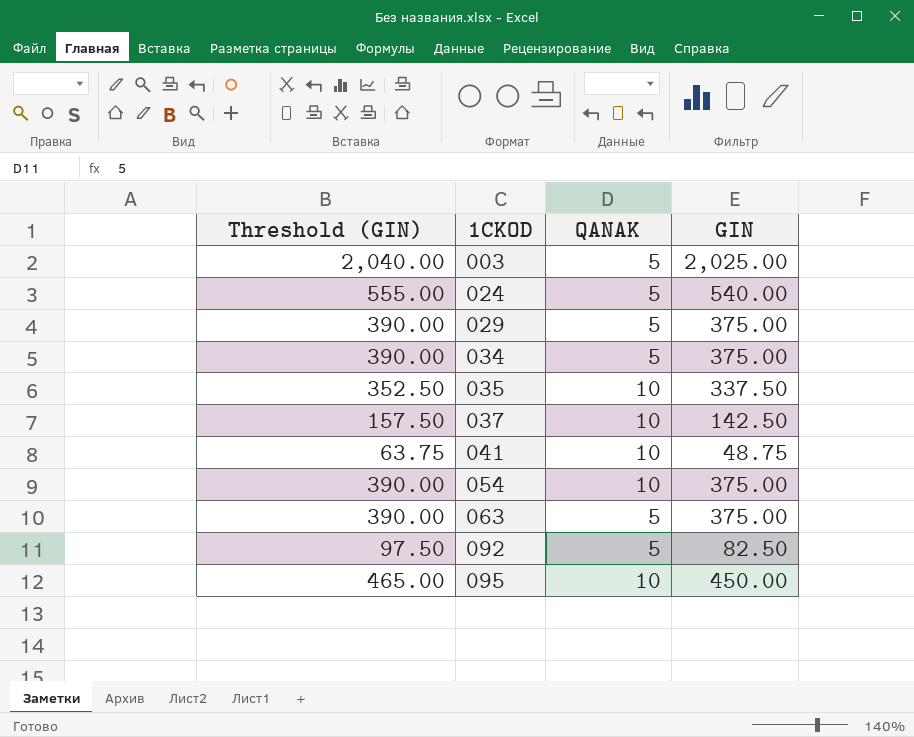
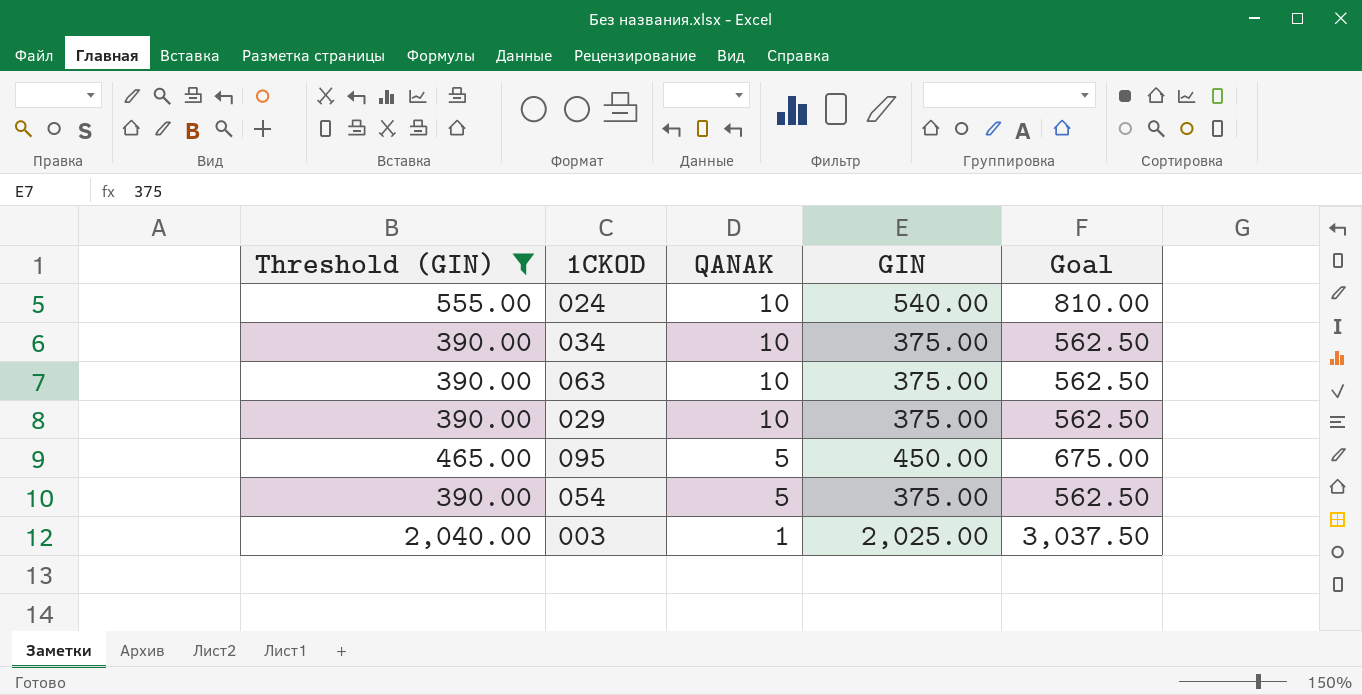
filter: none -> Threshold (GIN) >= 390.00
row order: 1CKOD ascending -> QANAK descending
column Goal | formula: none -> [GIN] * 1.5
024 | QANAK: 5 -> 10
034 | QANAK: 5 -> 10
063 | QANAK: 5 -> 10
029 | QANAK: 5 -> 10
095 | QANAK: 10 -> 5
054 | QANAK: 10 -> 5
003 | QANAK: 5 -> 1

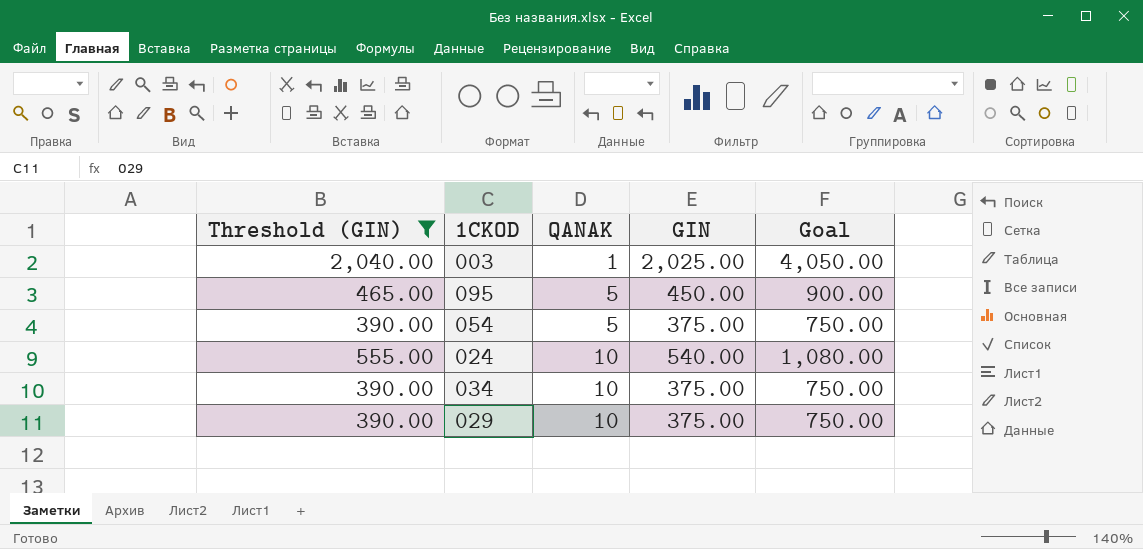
row order: QANAK descending -> QANAK ascending
column Goal | formula: [GIN] * 1.5 -> [GIN] * 2
row 063: 390.00 | 10 | 375.00 | 562.50 -> none

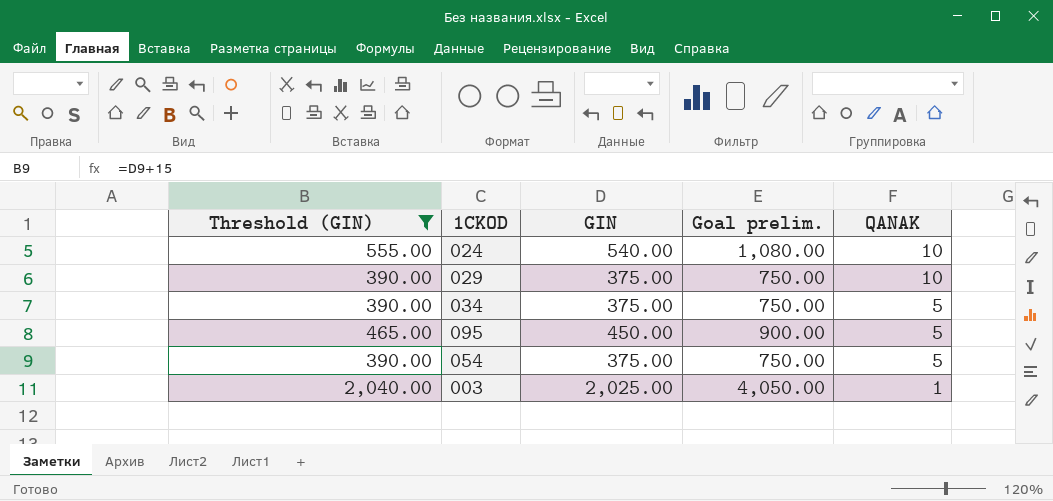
row order: QANAK ascending -> QANAK descending
column name: Goal -> Goal prelim.
column QANAK | position: 3 -> 5
034 | QANAK: 10 -> 5

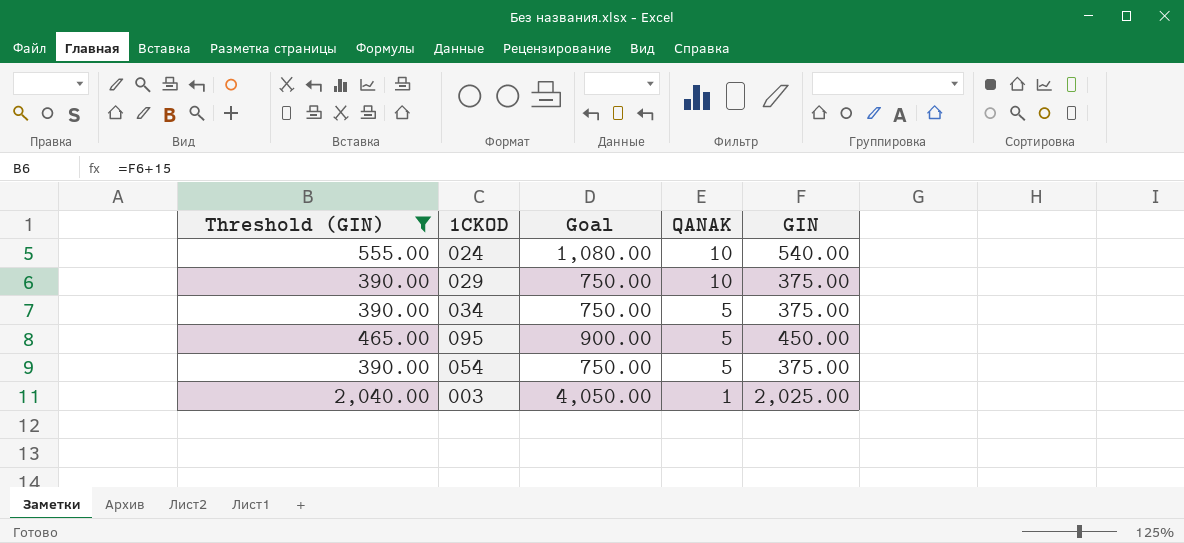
column name: Goal prelim. -> Goal
column GIN | position: 3 -> 5

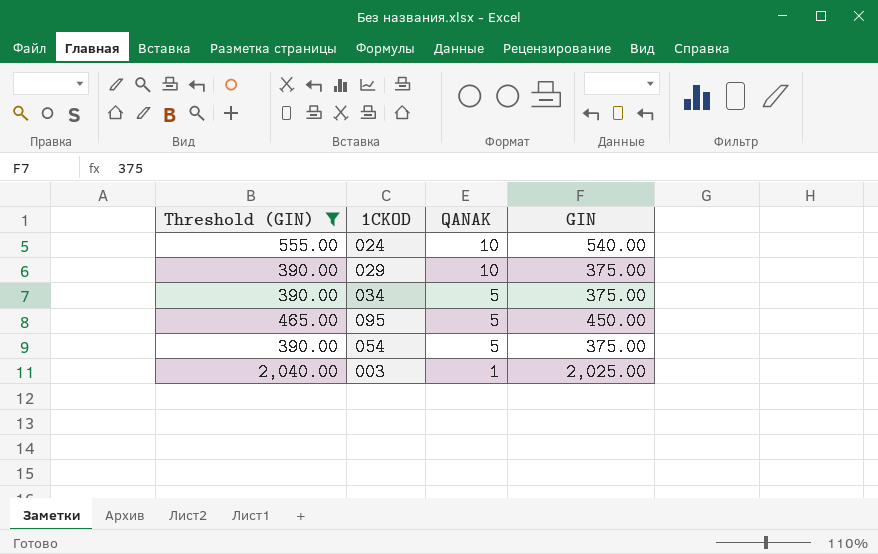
column Goal | formula: [GIN] * 2 -> none

